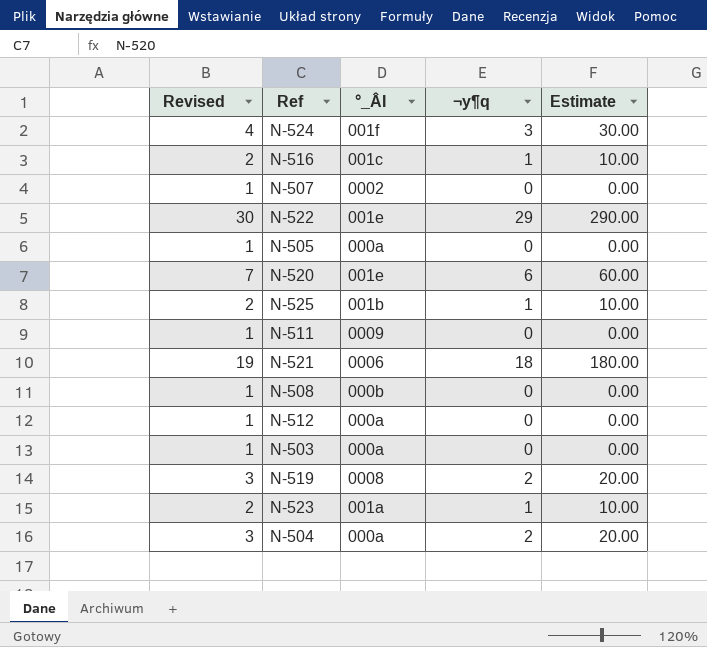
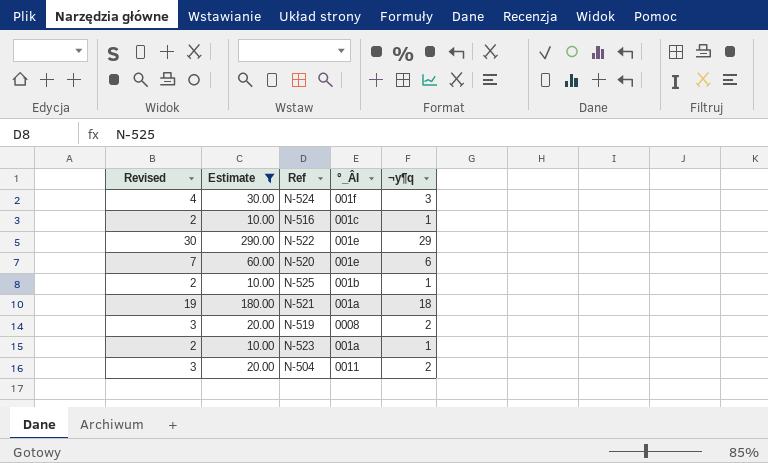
filter: none -> Estimate != 0.00
column Estimate | position: 5 -> 2
N-521 | °_ÂI: 0006 -> 001a
N-504 | °_ÂI: 000a -> 0011

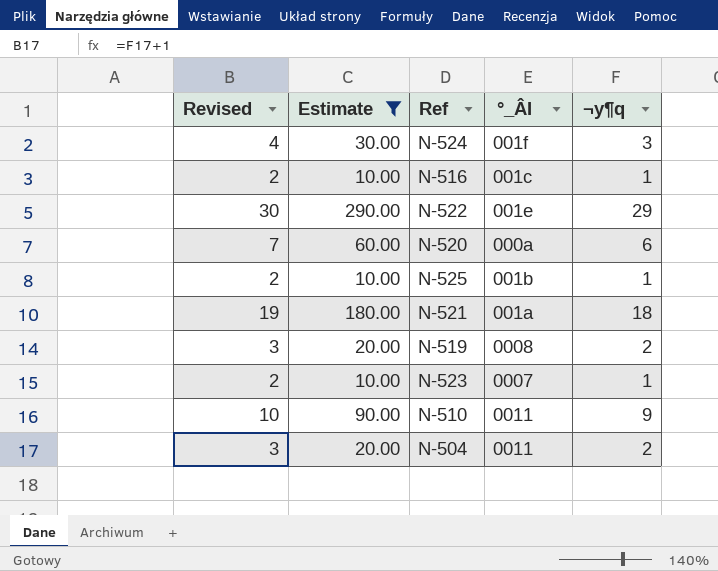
N-520 | °_ÂI: 001e -> 000a
N-523 | °_ÂI: 001a -> 0007
row N-510: none -> 10 | 90.00 | 0011 | 9

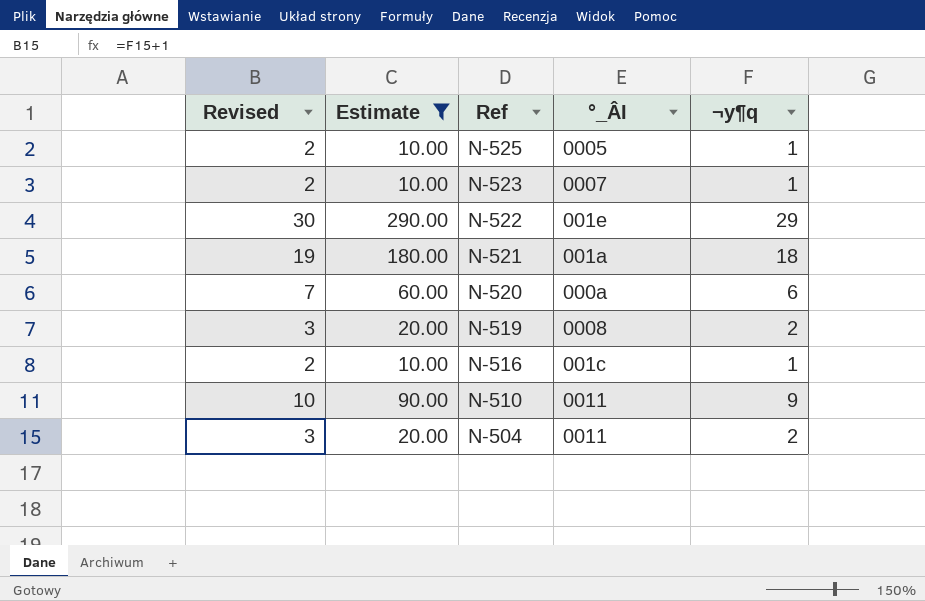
row order: none -> Ref descending
row N-524: 4 | 30.00 | 001f | 3 -> none
N-525 | °_ÂI: 001b -> 0005

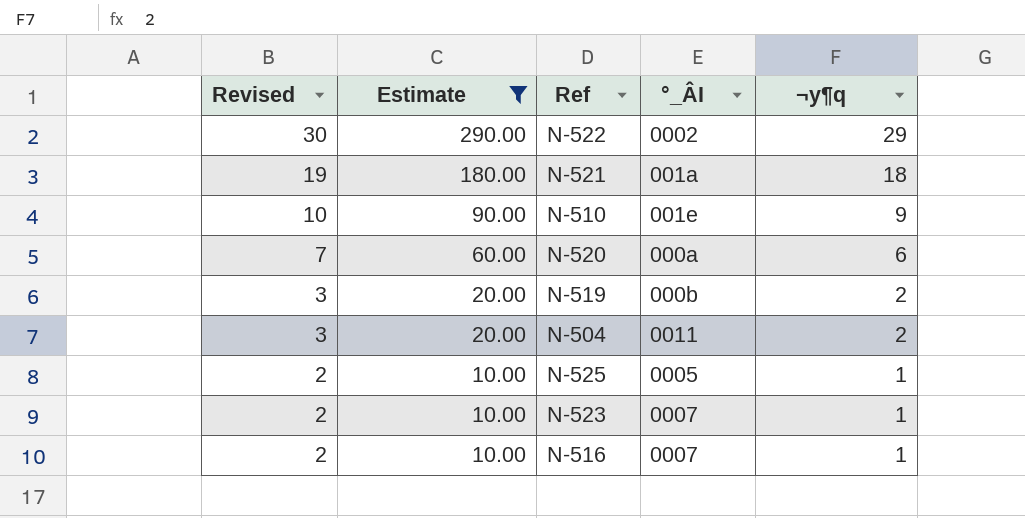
row order: Ref descending -> Revised descending
N-522 | °_ÂI: 001e -> 0002
N-510 | °_ÂI: 0011 -> 001e
N-519 | °_ÂI: 0008 -> 000b
N-516 | °_ÂI: 001c -> 0007

